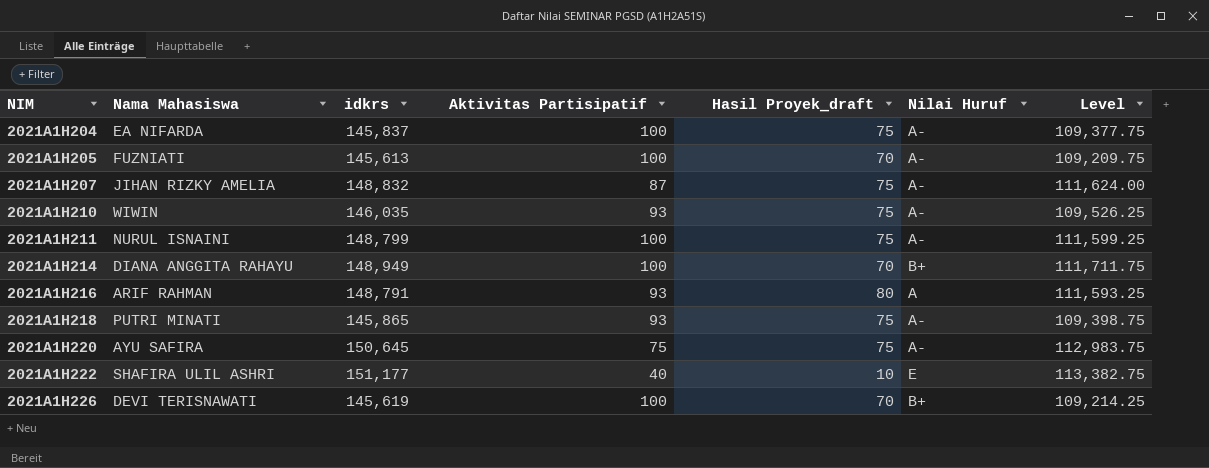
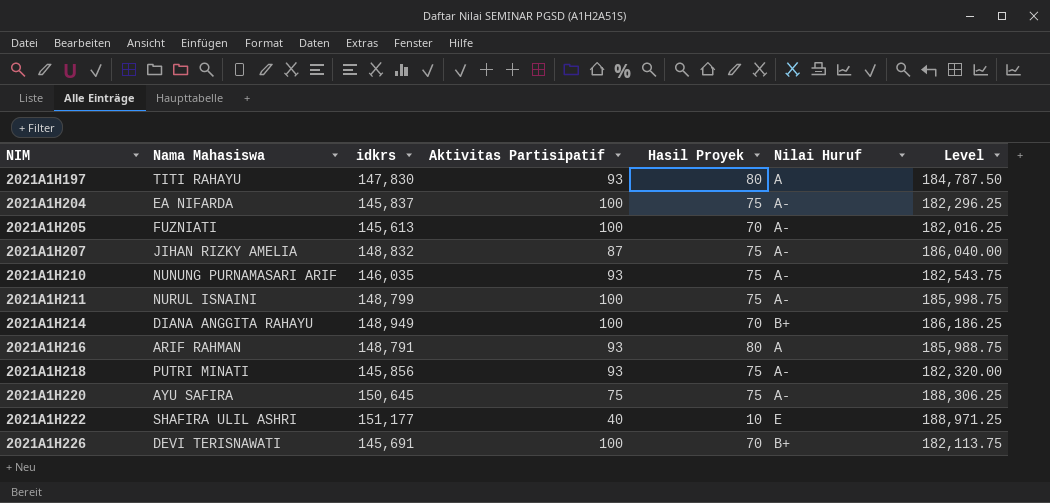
column name: Hasil Proyek_draft -> Hasil Proyek
column Level | formula: [idkrs] * 0.75 -> [idkrs] * 1.25
row 2021A1H197: none -> TITI RAHAYU | 147,830 | 93 | 80 | A | 184,787.50
2021A1H210 | Nama Mahasiswa: WIWIN -> NUNUNG PURNAMASARI ARIF
2021A1H218 | idkrs: 145,865 -> 145,856
2021A1H226 | idkrs: 145,619 -> 145,691

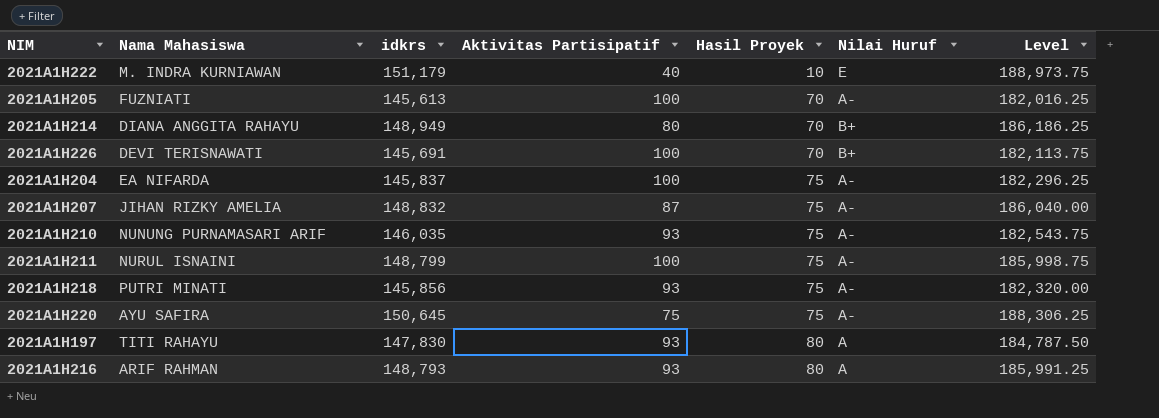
row order: NIM ascending -> Hasil Proyek ascending
2021A1H222 | Nama Mahasiswa: SHAFIRA ULIL ASHRI -> M. INDRA KURNIAWAN
2021A1H222 | idkrs: 151,177 -> 151,179
2021A1H222 | Level: 188,971.25 -> 188,973.75
2021A1H214 | Aktivitas Partisipatif: 100 -> 80
2021A1H216 | idkrs: 148,791 -> 148,793
2021A1H216 | Level: 185,988.75 -> 185,991.25

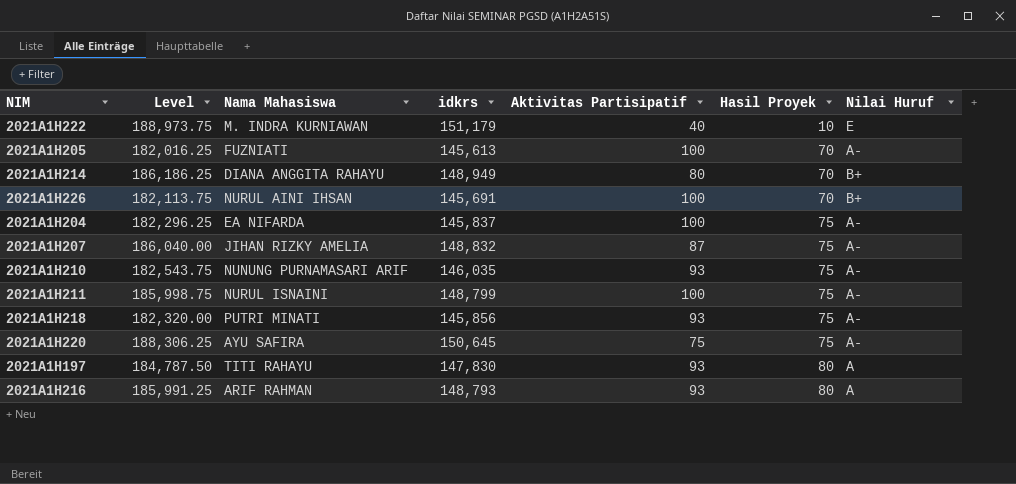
column Level | position: 7 -> 2
2021A1H226 | Nama Mahasiswa: DEVI TERISNAWATI -> NURUL AINI IHSAN

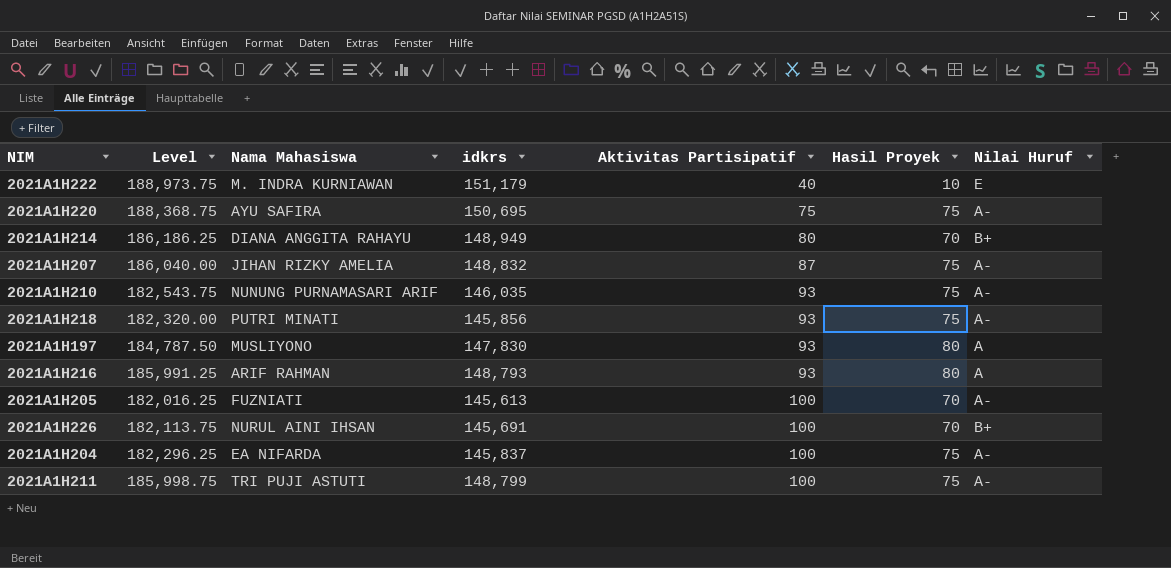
row order: Hasil Proyek ascending -> Aktivitas Partisipatif ascending
2021A1H220 | Level: 188,306.25 -> 188,368.75
2021A1H220 | idkrs: 150,645 -> 150,695
2021A1H197 | Nama Mahasiswa: TITI RAHAYU -> MUSLIYONO
2021A1H211 | Nama Mahasiswa: NURUL ISNAINI -> TRI PUJI ASTUTI

